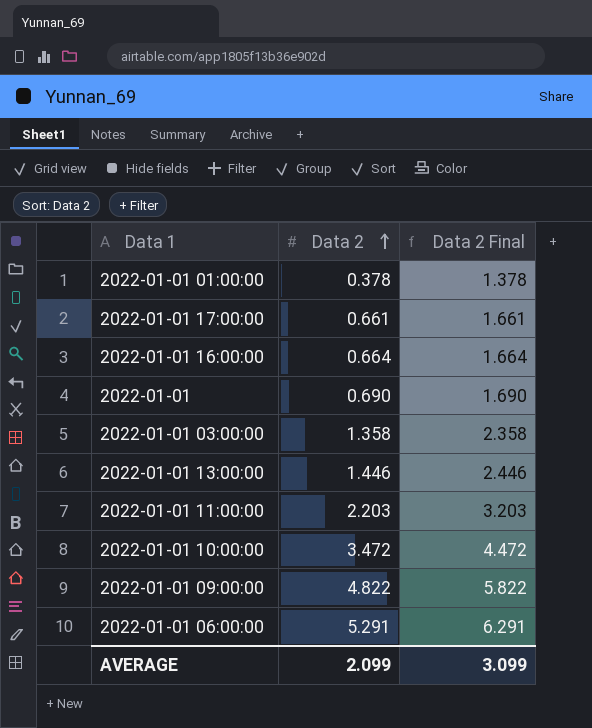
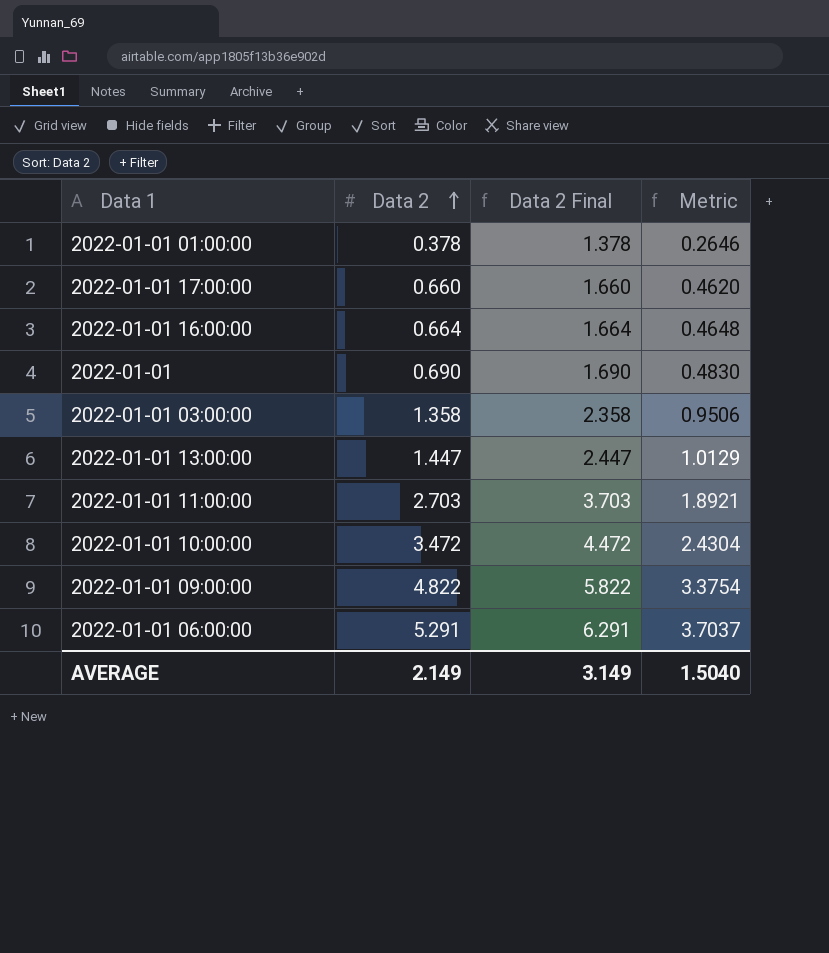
column Metric | formula: none -> [Data 2] * 0.7
2022-01-01 17:00:00 | Data 2: 0.661 -> 0.660
2022-01-01 17:00:00 | Data 2 Final: 1.661 -> 1.660
2022-01-01 13:00:00 | Data 2: 1.446 -> 1.447
2022-01-01 13:00:00 | Data 2 Final: 2.446 -> 2.447
2022-01-01 11:00:00 | Data 2: 2.203 -> 2.703
2022-01-01 11:00:00 | Data 2 Final: 3.203 -> 3.703
AVERAGE | Data 2: 2.099 -> 2.149
AVERAGE | Data 2 Final: 3.099 -> 3.149

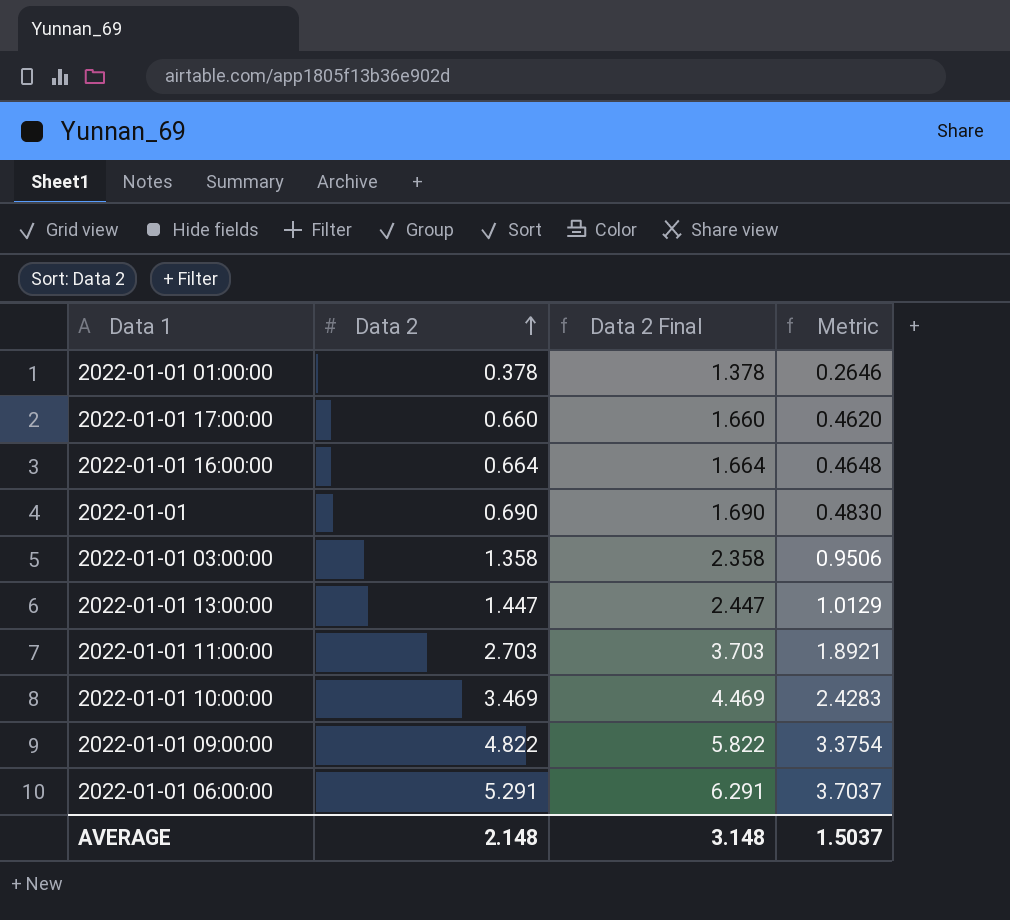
2022-01-01 10:00:00 | Data 2: 3.472 -> 3.469
2022-01-01 10:00:00 | Data 2 Final: 4.472 -> 4.469
2022-01-01 10:00:00 | Metric: 2.4304 -> 2.4283
AVERAGE | Data 2: 2.149 -> 2.148
AVERAGE | Data 2 Final: 3.149 -> 3.148
AVERAGE | Metric: 1.5040 -> 1.5037

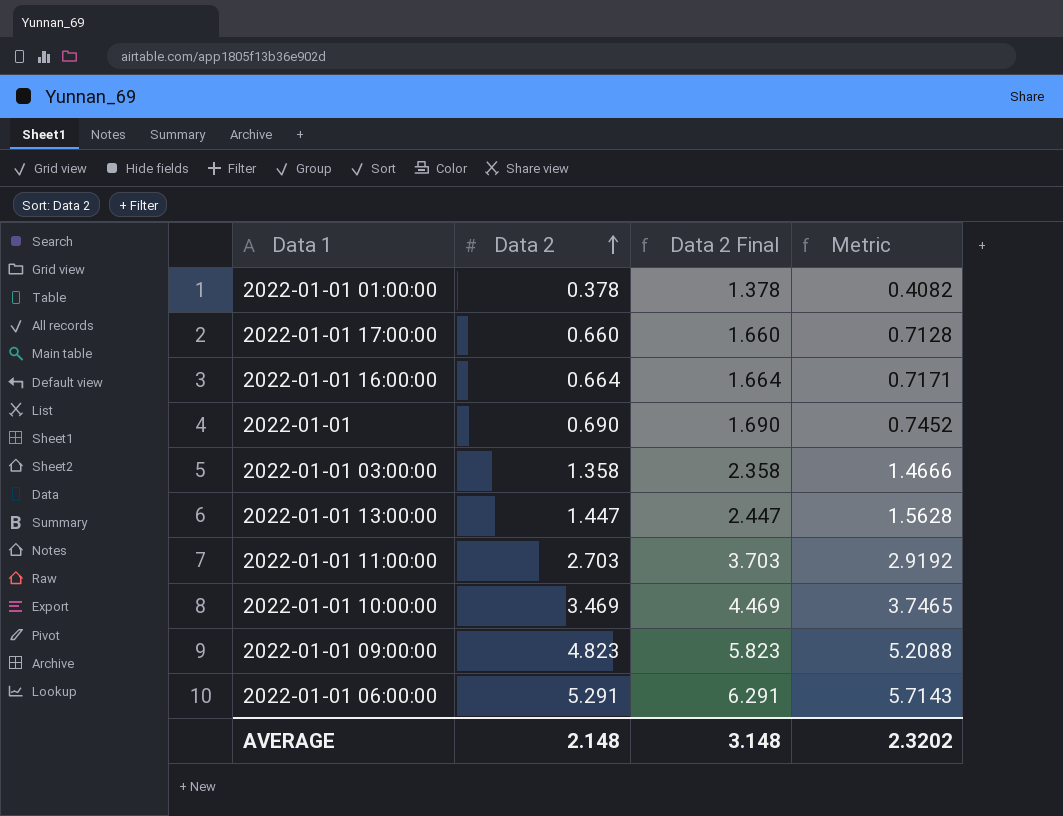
column Metric | formula: [Data 2] * 0.7 -> [Data 2] * 1.08
2022-01-01 09:00:00 | Data 2: 4.822 -> 4.823
2022-01-01 09:00:00 | Data 2 Final: 5.822 -> 5.823
AVERAGE | Metric: 1.5037 -> 2.3202

